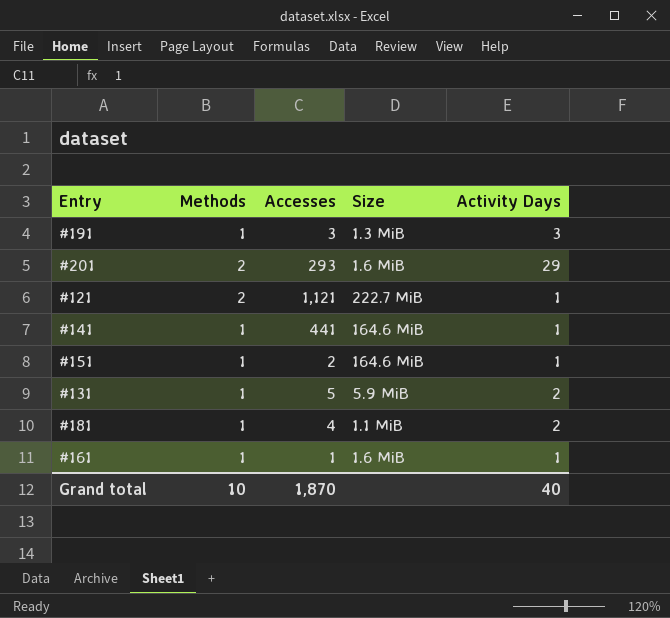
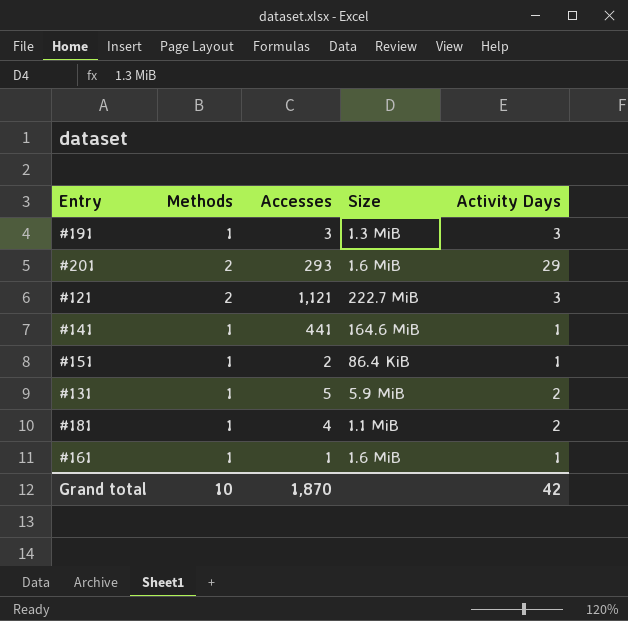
#121 | Activity Days: 1 -> 3
#151 | Size: 164.6 MiB -> 86.4 KiB
Grand total | Activity Days: 40 -> 42

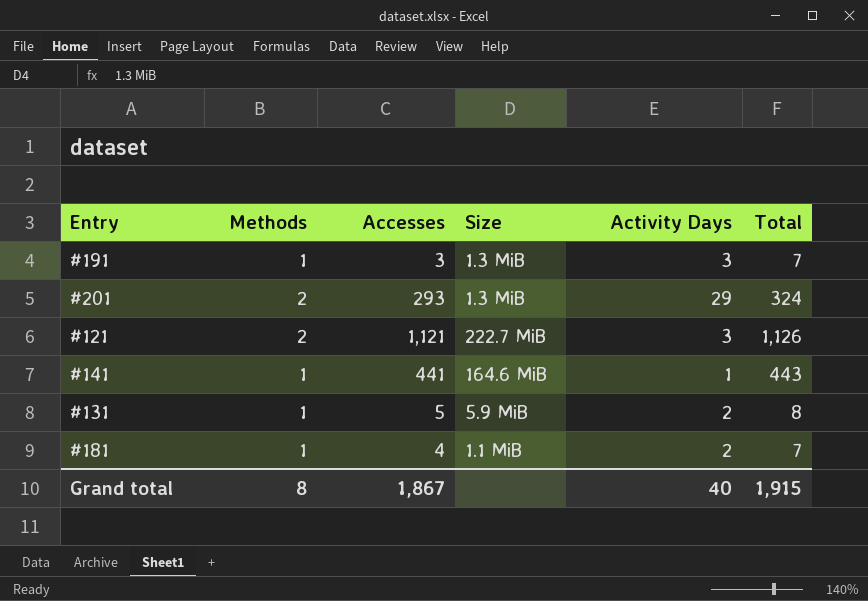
column Total | formula: none -> [Methods] + [Accesses] + [Activity Days]
row #151: 1 | 2 | 86.4 KiB | 1 -> none
row #161: 1 | 1 | 1.6 MiB | 1 -> none
#201 | Size: 1.6 MiB -> 1.3 MiB
Grand total | Methods: 10 -> 8
Grand total | Accesses: 1,870 -> 1,867
Grand total | Activity Days: 42 -> 40

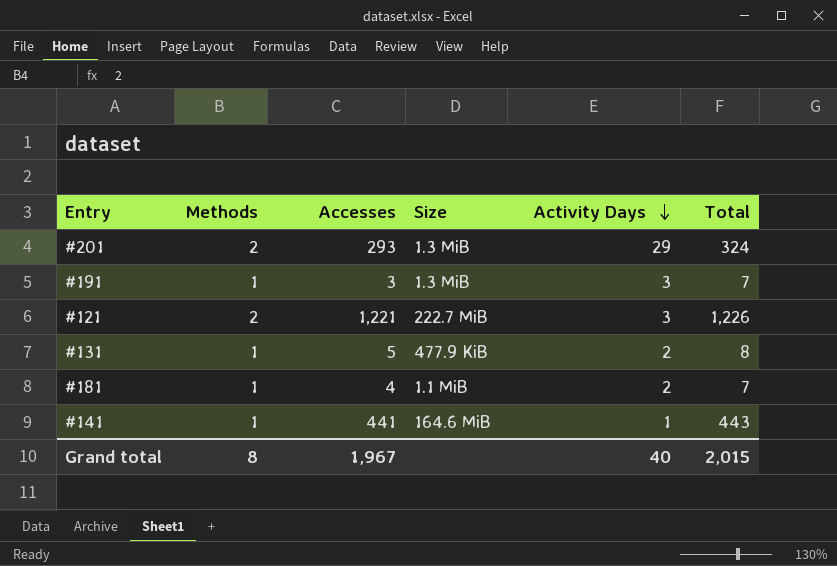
row order: none -> Activity Days descending
#121 | Accesses: 1,121 -> 1,221
#121 | Total: 1,126 -> 1,226
#131 | Size: 5.9 MiB -> 477.9 KiB
Grand total | Accesses: 1,867 -> 1,967
Grand total | Total: 1,915 -> 2,015

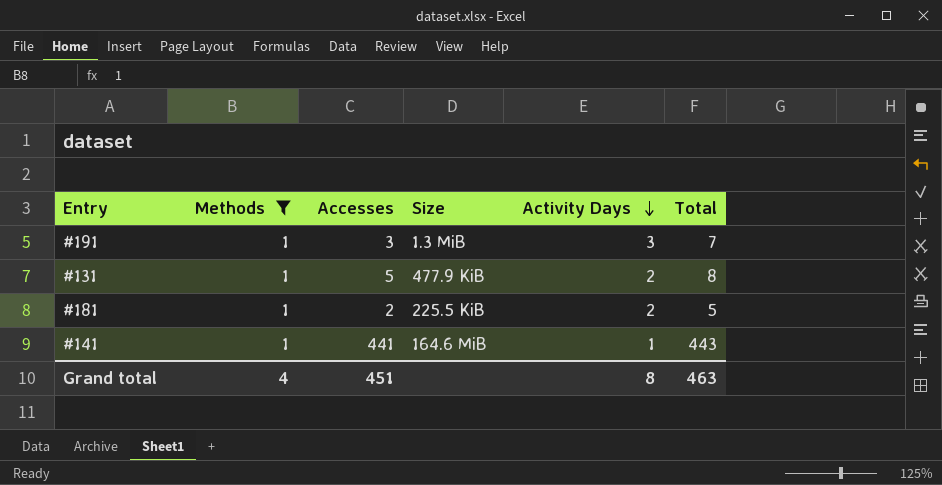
filter: none -> Methods = 1
#181 | Accesses: 4 -> 2
#181 | Size: 1.1 MiB -> 225.5 KiB
#181 | Total: 7 -> 5
Grand total | Methods: 8 -> 4
Grand total | Accesses: 1,967 -> 451
Grand total | Activity Days: 40 -> 8
Grand total | Total: 2,015 -> 463

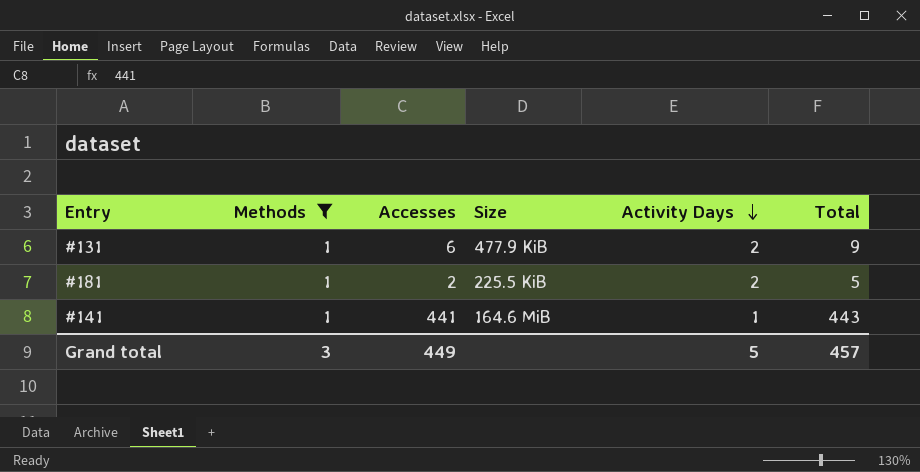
row #191: 1 | 3 | 1.3 MiB | 3 | 7 -> none
#131 | Accesses: 5 -> 6
#131 | Total: 8 -> 9
Grand total | Methods: 4 -> 3
Grand total | Accesses: 451 -> 449
Grand total | Activity Days: 8 -> 5
Grand total | Total: 463 -> 457

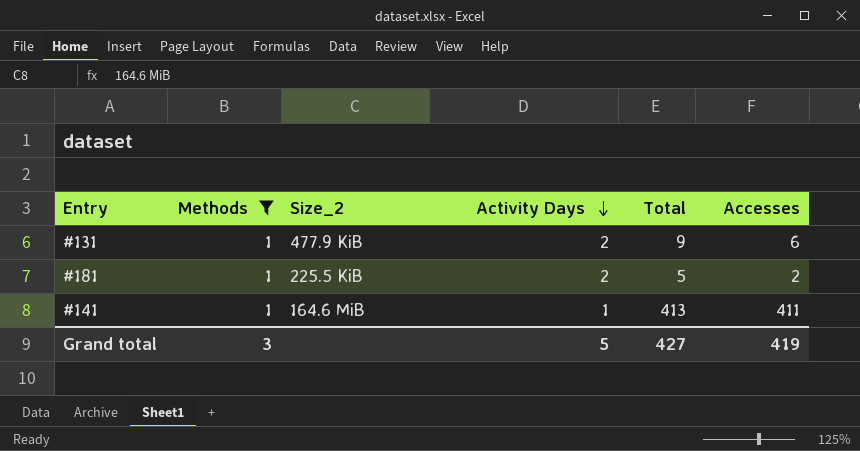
column name: Size -> Size_2
column Accesses | position: 3 -> 6
#141 | Total: 443 -> 413
#141 | Accesses: 441 -> 411
Grand total | Total: 457 -> 427
Grand total | Accesses: 449 -> 419

